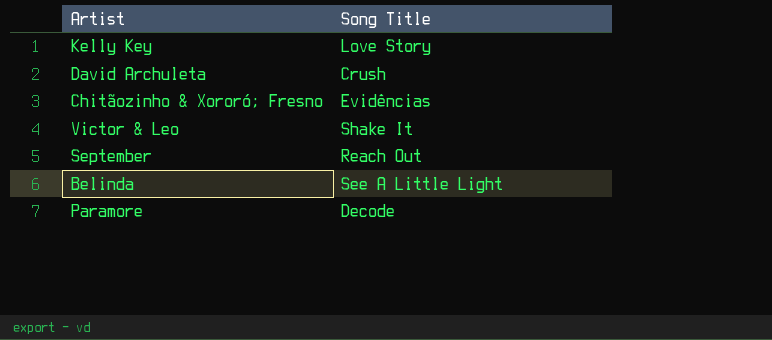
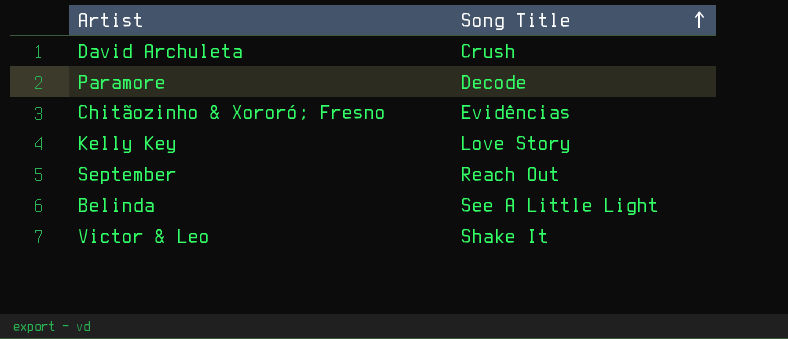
row order: none -> Song Title ascending

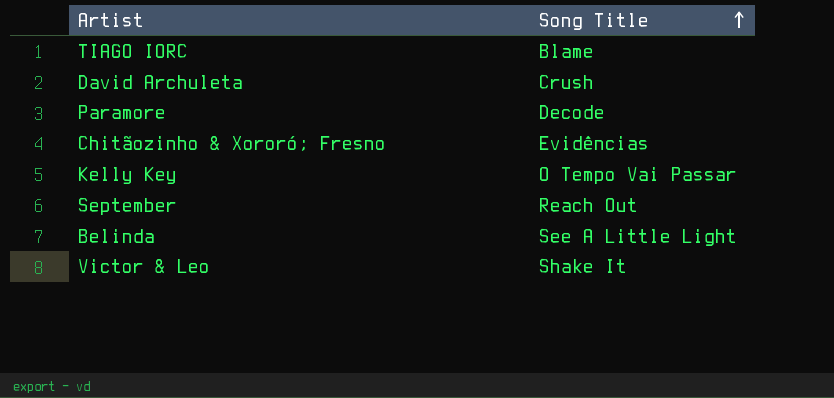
row TIAGO IORC: none -> Blame
Kelly Key | Song Title: Love Story -> O Tempo Vai Passar

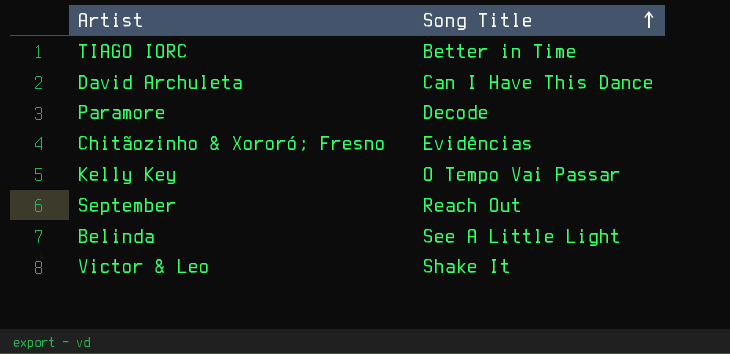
TIAGO IORC | Song Title: Blame -> Better in Time
David Archuleta | Song Title: Crush -> Can I Have This Dance

